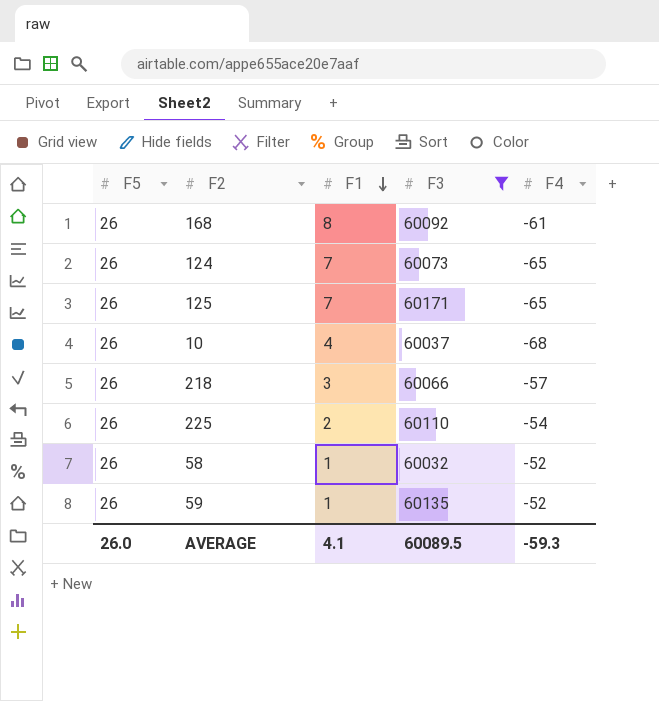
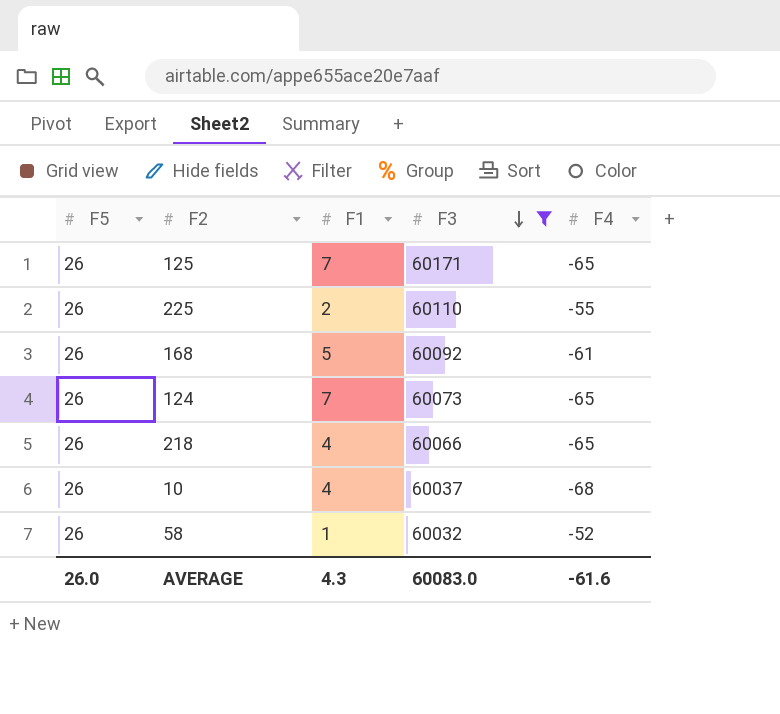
row order: F1 descending -> F3 descending
row 59: 26 | 1 | 60135 | -52 -> none
225 | F4: -54 -> -55
168 | F1: 8 -> 5
218 | F1: 3 -> 4
218 | F4: -57 -> -65
AVERAGE | F1: 4.1 -> 4.3
AVERAGE | F3: 60089.5 -> 60083.0
AVERAGE | F4: -59.3 -> -61.6

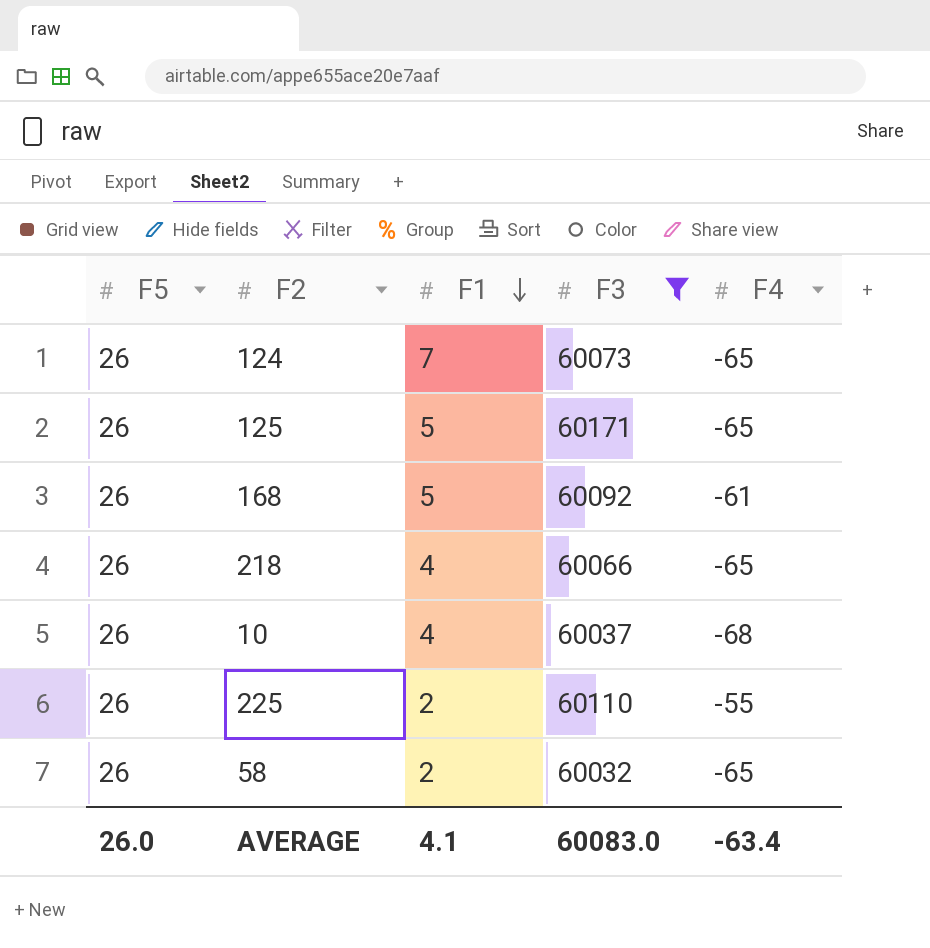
row order: F3 descending -> F1 descending
125 | F1: 7 -> 5
58 | F1: 1 -> 2
58 | F4: -52 -> -65
AVERAGE | F1: 4.3 -> 4.1
AVERAGE | F4: -61.6 -> -63.4

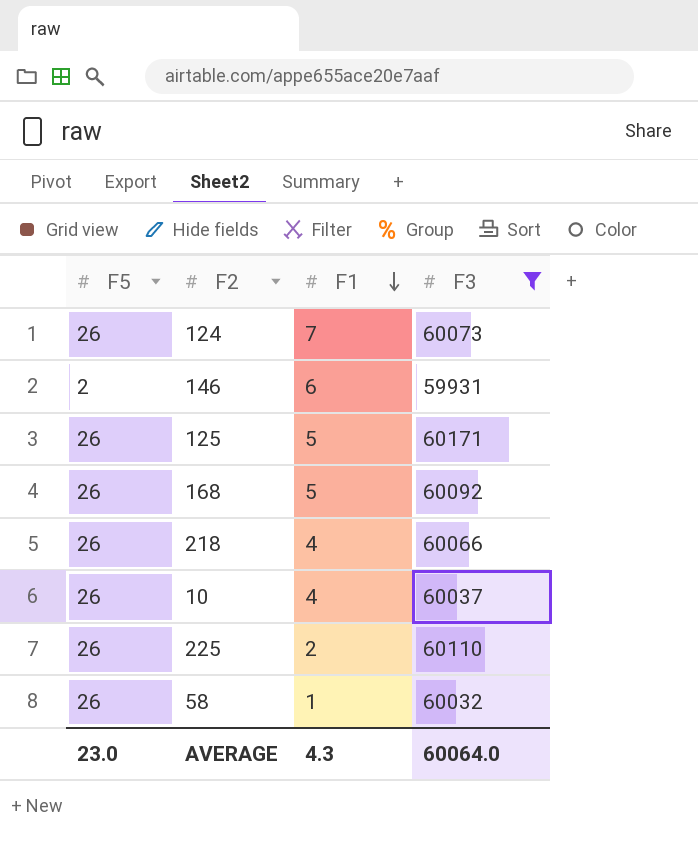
column F4 | position: 5 -> none
row 146: none -> 2 | 6 | 59931
58 | F1: 2 -> 1
AVERAGE | F5: 26.0 -> 23.0
AVERAGE | F1: 4.1 -> 4.3
AVERAGE | F3: 60083.0 -> 60064.0

